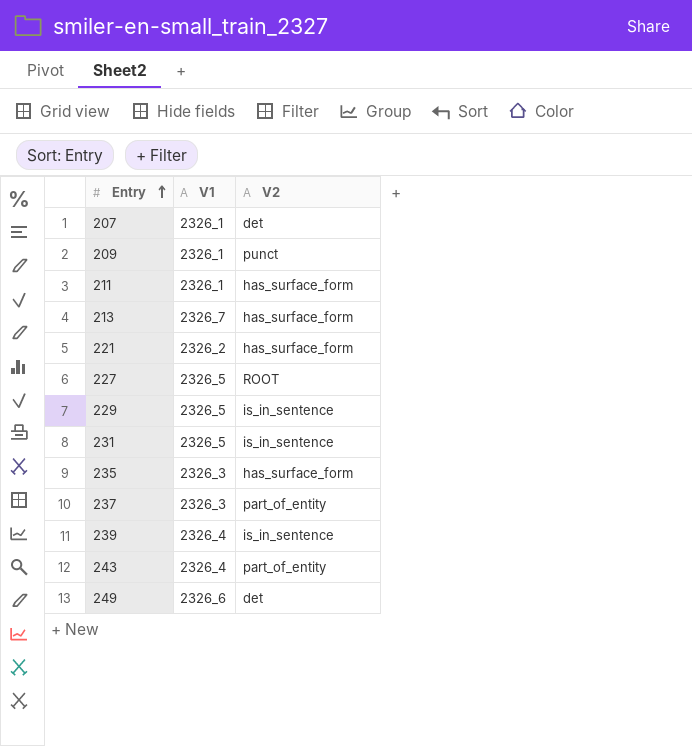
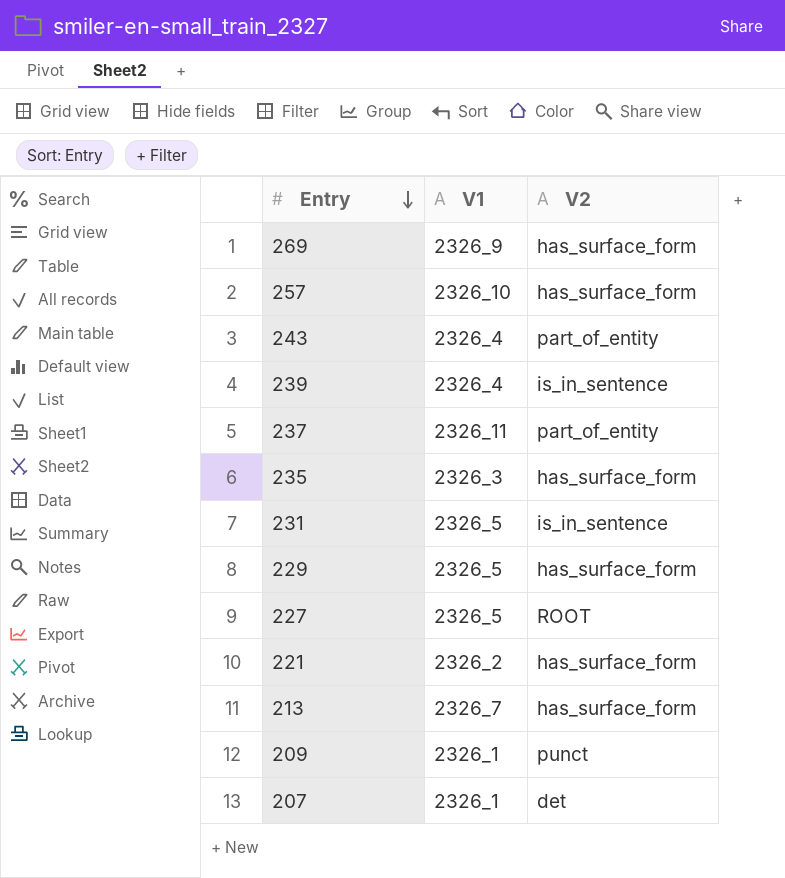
row order: Entry ascending -> Entry descending
row 211: 2326_1 | has_surface_form -> none
row 249: 2326_6 | det -> none
row 269: none -> 2326_9 | has_surface_form
row 257: none -> 2326_10 | has_surface_form
237 | V1: 2326_3 -> 2326_11
229 | V2: is_in_sentence -> has_surface_form

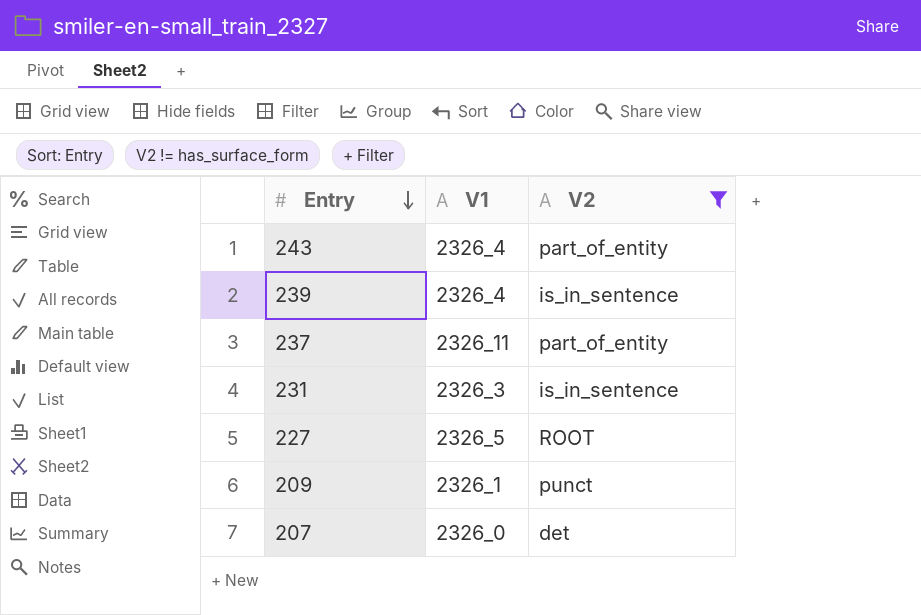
filter: none -> V2 != has_surface_form
231 | V1: 2326_5 -> 2326_3
207 | V1: 2326_1 -> 2326_0

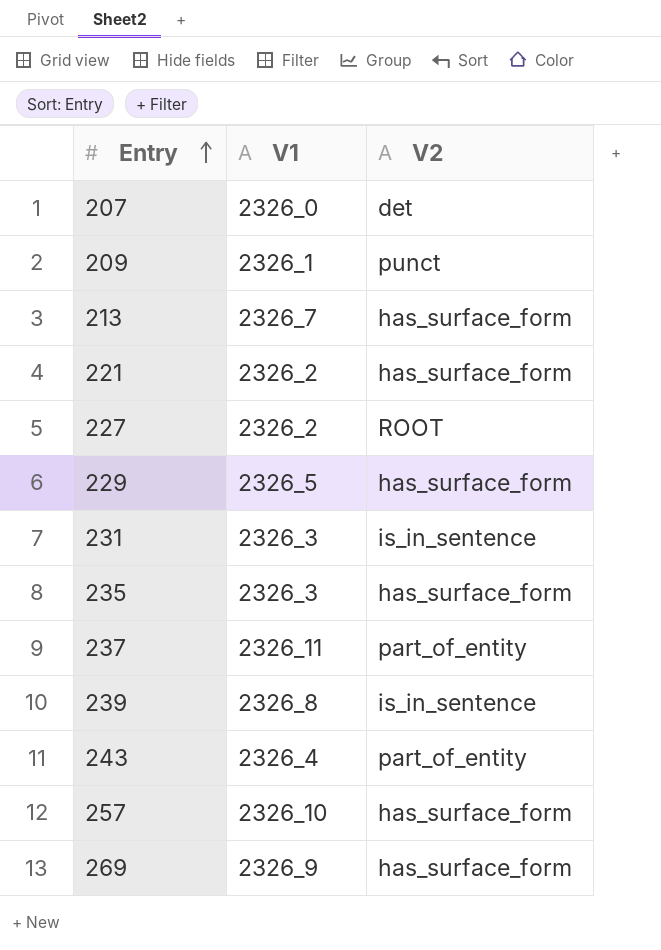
filter: V2 != has_surface_form -> none
row order: Entry descending -> Entry ascending
227 | V1: 2326_5 -> 2326_2
239 | V1: 2326_4 -> 2326_8

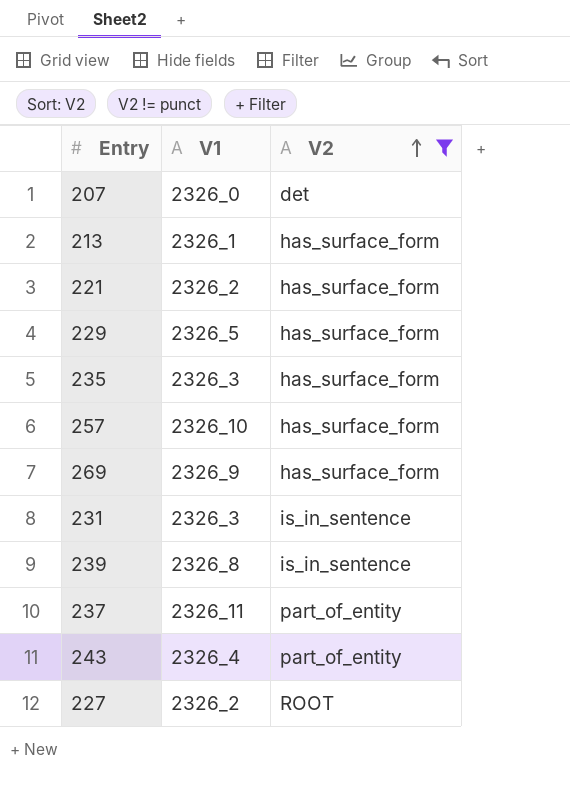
filter: none -> V2 != punct
row order: Entry ascending -> V2 ascending
213 | V1: 2326_7 -> 2326_1

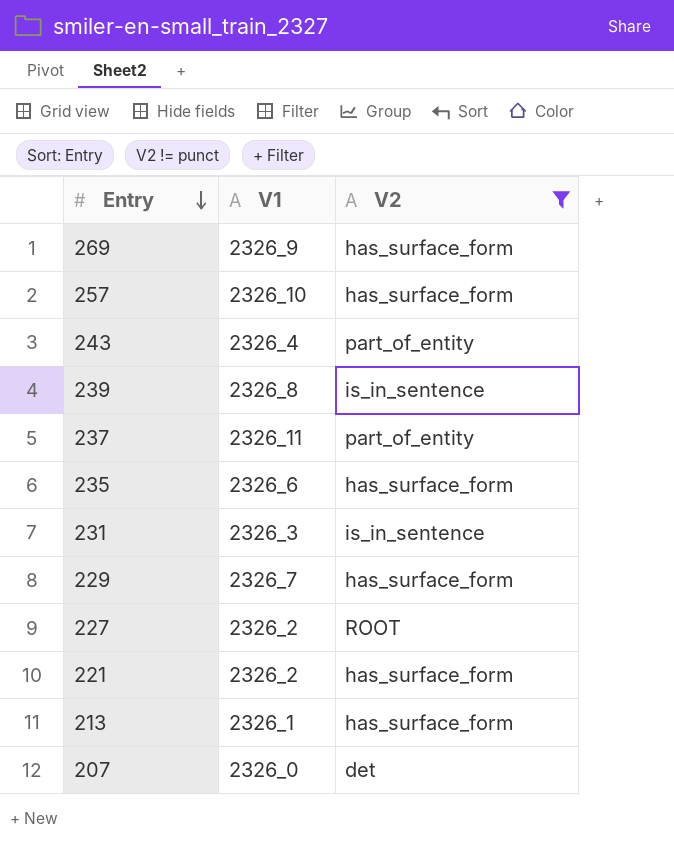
row order: V2 ascending -> Entry descending
235 | V1: 2326_3 -> 2326_6
229 | V1: 2326_5 -> 2326_7

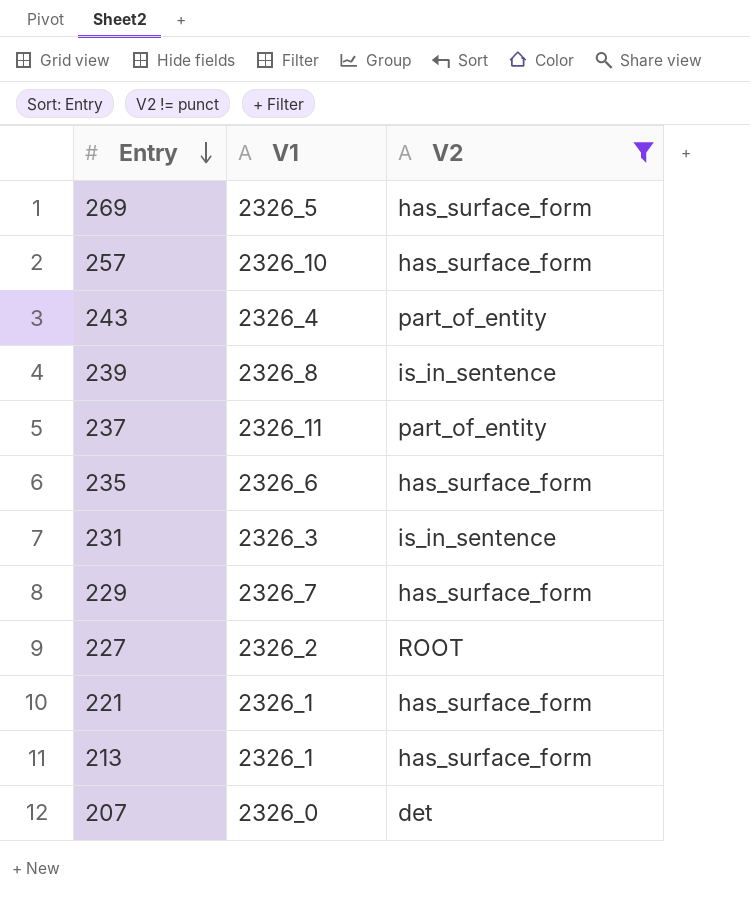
269 | V1: 2326_9 -> 2326_5
221 | V1: 2326_2 -> 2326_1

